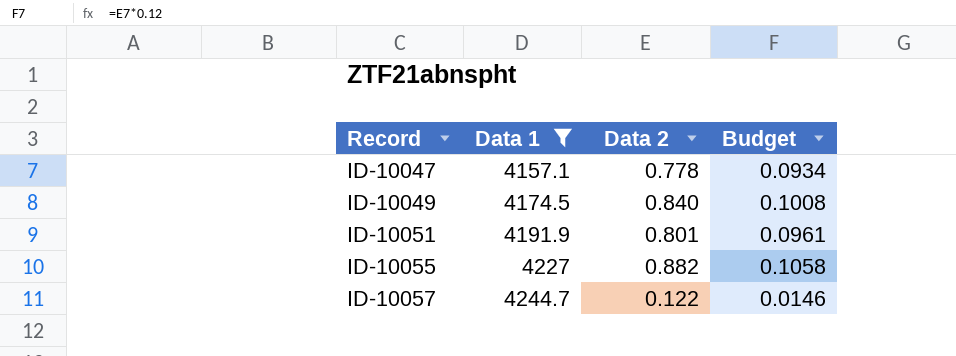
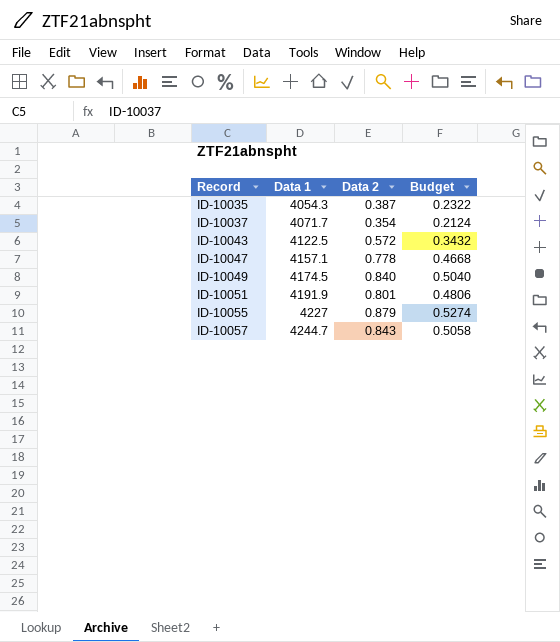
filter: Data 1 >= 4157.1 -> none
column Budget | formula: [Data 2] * 0.12 -> [Data 2] * 0.6
ID-10055 | Data 2: 0.882 -> 0.879
ID-10057 | Data 2: 0.122 -> 0.843

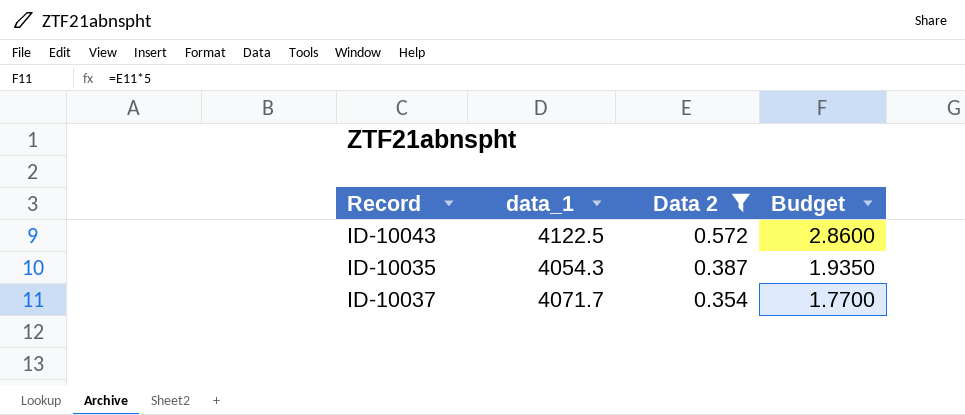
filter: none -> Data 2 <= 0.572
row order: Record ascending -> Data 2 descending
column name: Data 1 -> data_1
column Budget | formula: [Data 2] * 0.6 -> [Data 2] * 5

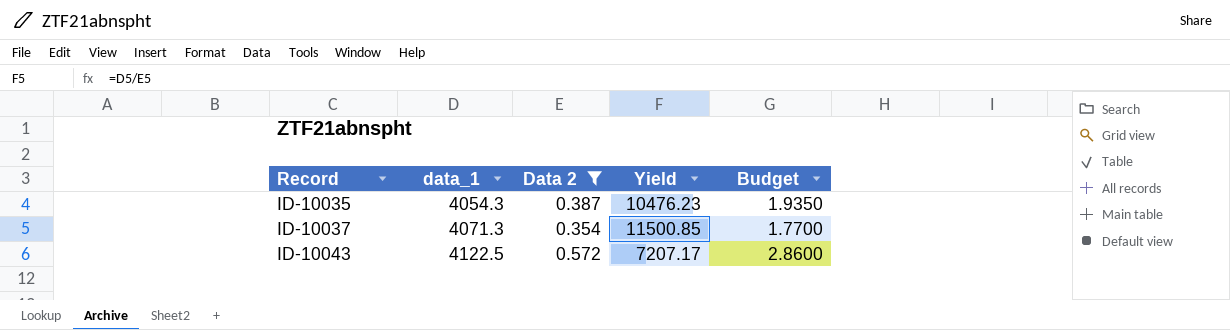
row order: Data 2 descending -> Record ascending
column Yield | formula: none -> [data_1] / [Data 2]
ID-10037 | data_1: 4071.7 -> 4071.3

